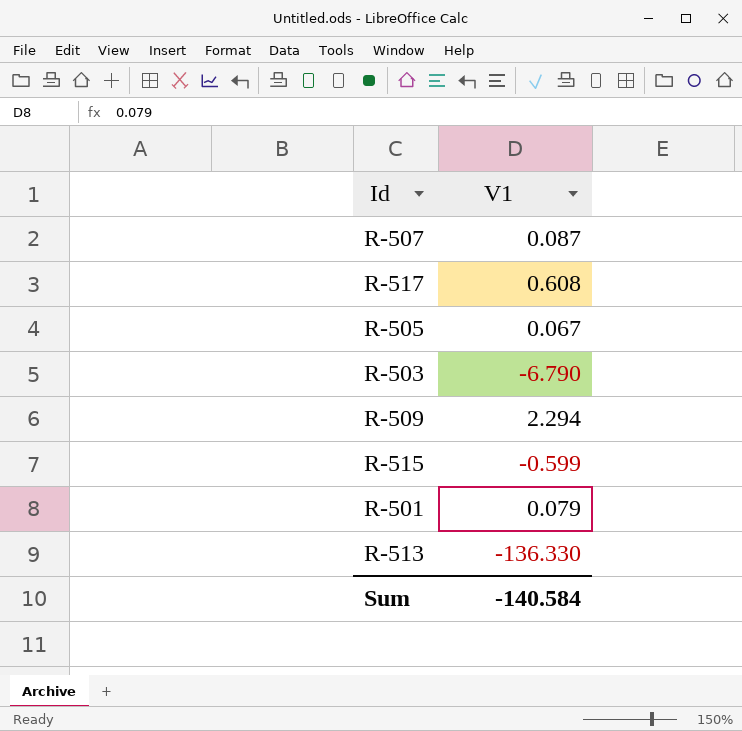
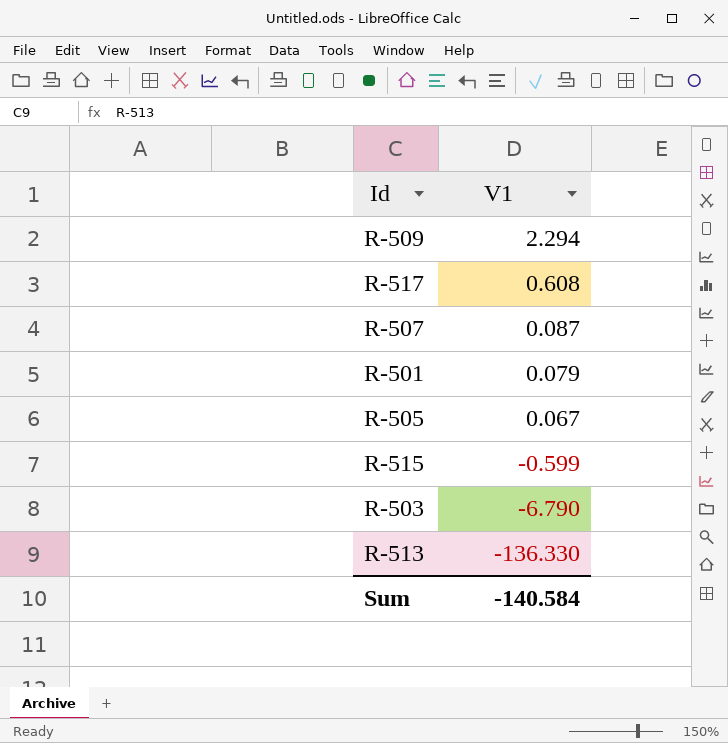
row order: none -> V1 descending

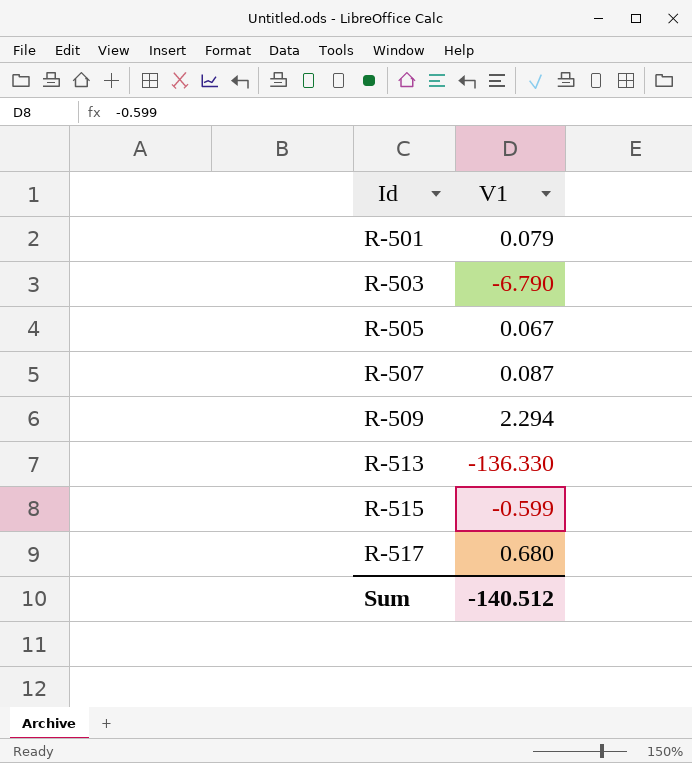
row order: V1 descending -> Id ascending
R-517 | V1: 0.608 -> 0.680
Sum | V1: -140.584 -> -140.512

